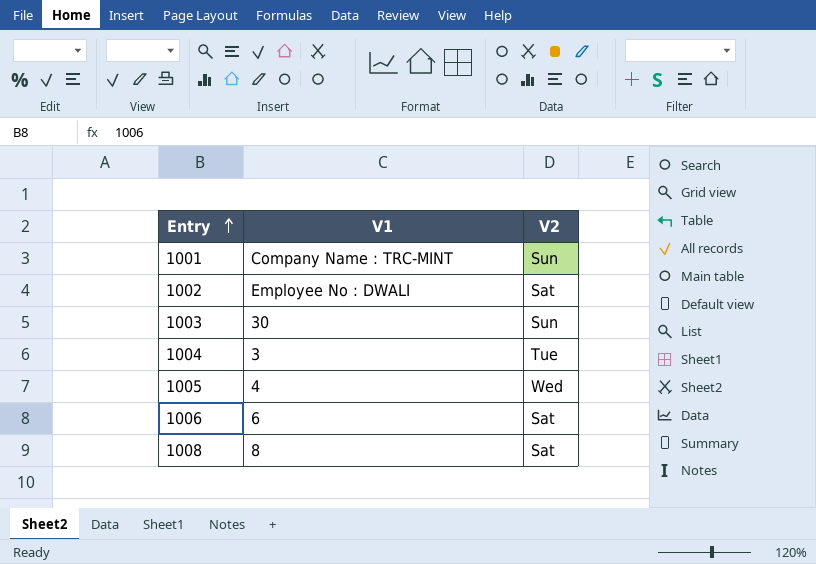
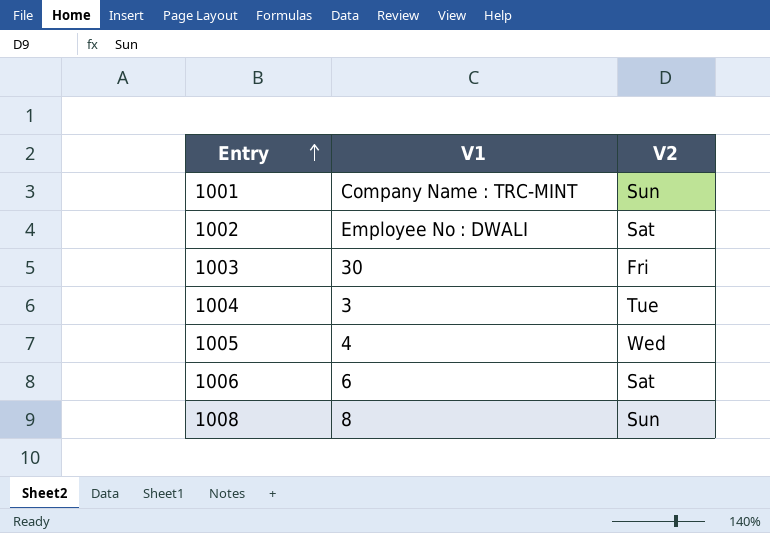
1003 | V2: Sun -> Fri
1008 | V2: Sat -> Sun

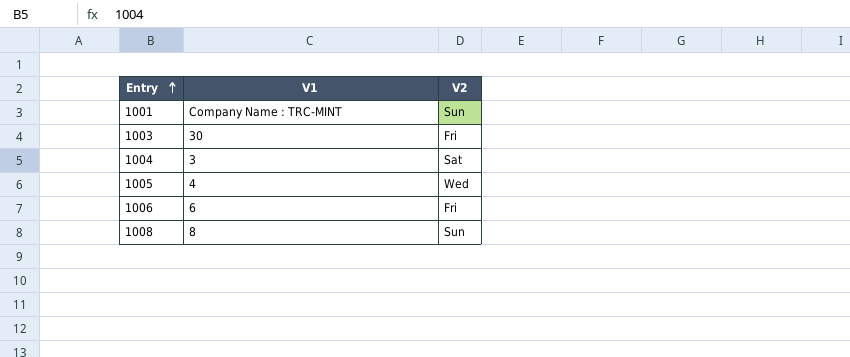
row 1002: Employee No : DWALI | Sat -> none
1004 | V2: Tue -> Sat
1006 | V2: Sat -> Fri

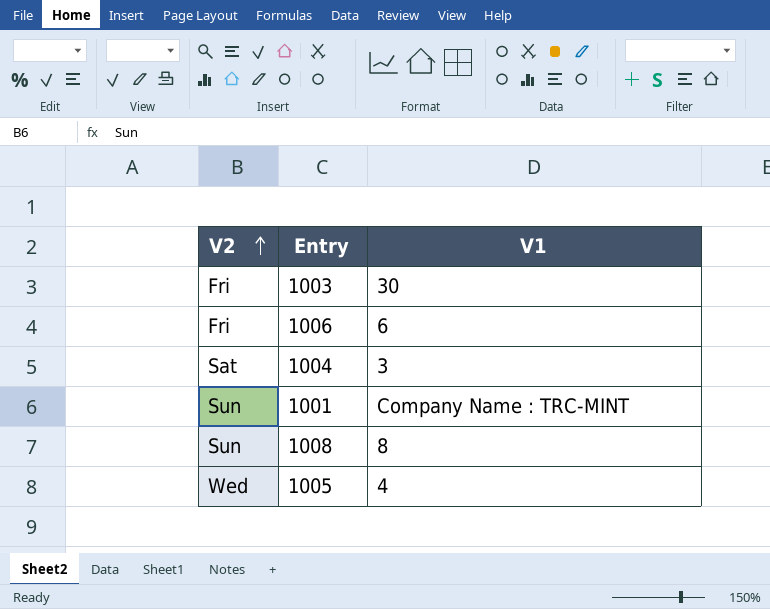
row order: Entry ascending -> V2 ascending
column V2 | position: 3 -> 1

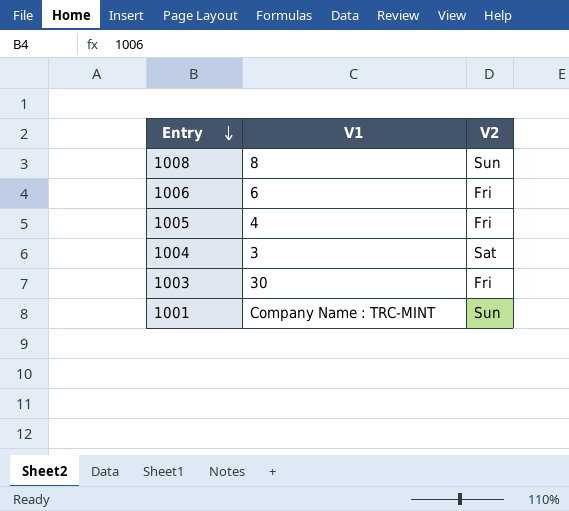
row order: V2 ascending -> Entry descending
column V2 | position: 1 -> 3
1005 | V2: Wed -> Fri

